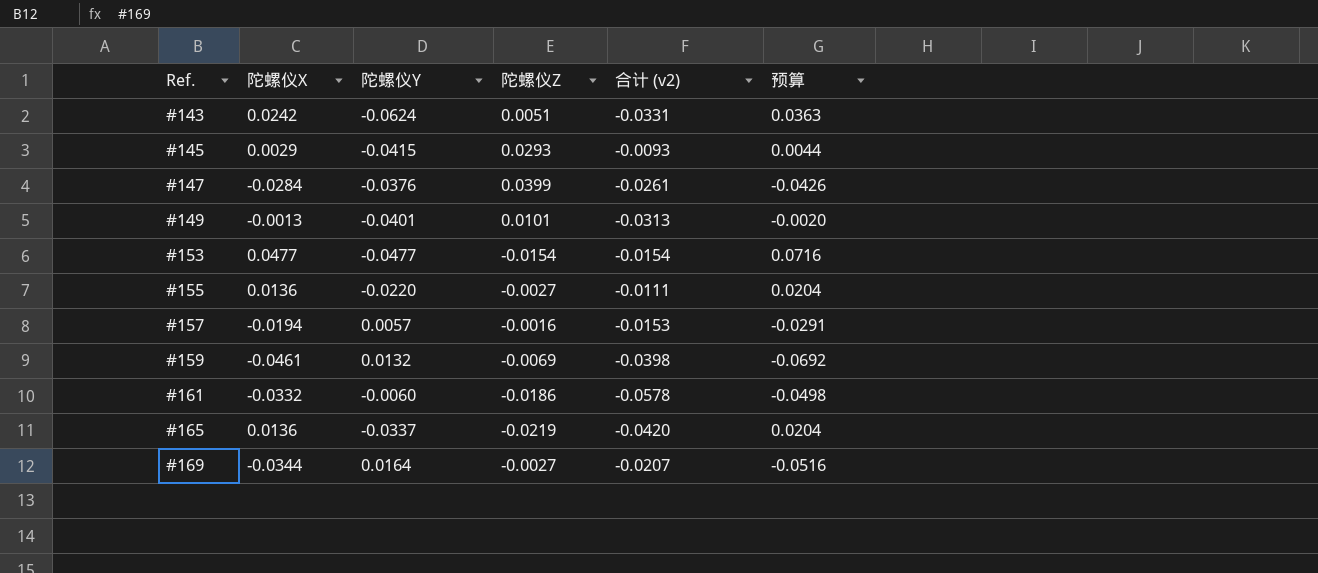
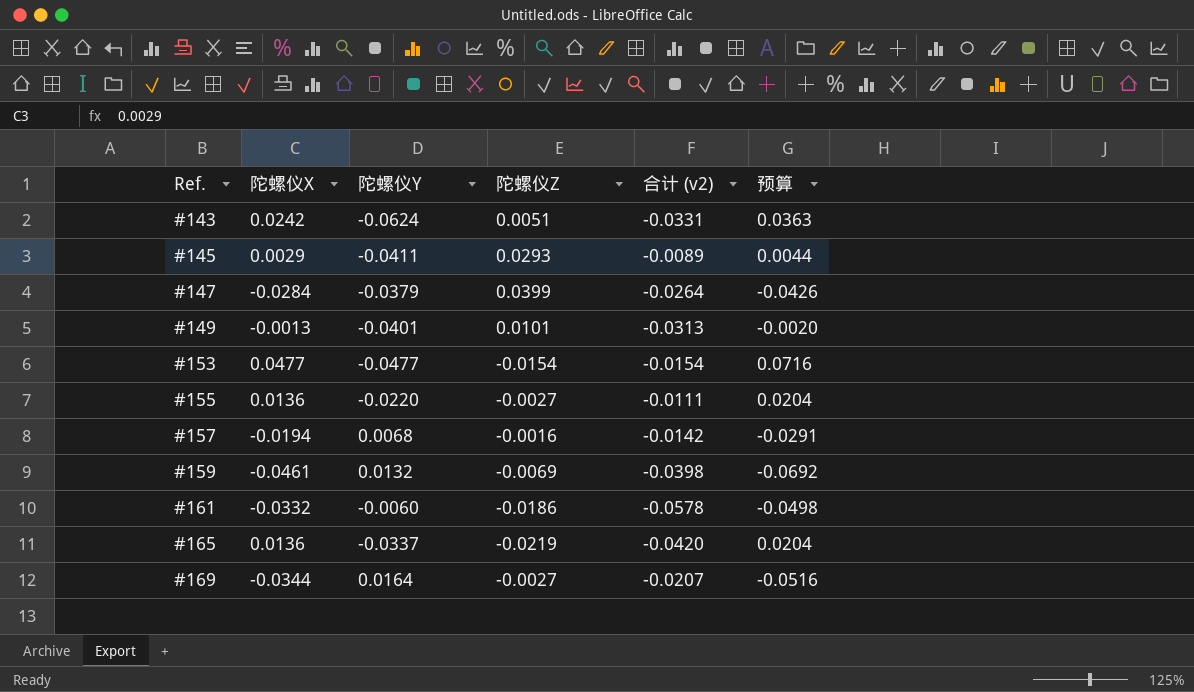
#145 | 陀螺仪Y: -0.0415 -> -0.0411
#145 | 合计 (v2): -0.0093 -> -0.0089
#147 | 陀螺仪Y: -0.0376 -> -0.0379
#147 | 合计 (v2): -0.0261 -> -0.0264
#157 | 陀螺仪Y: 0.0057 -> 0.0068
#157 | 合计 (v2): -0.0153 -> -0.0142

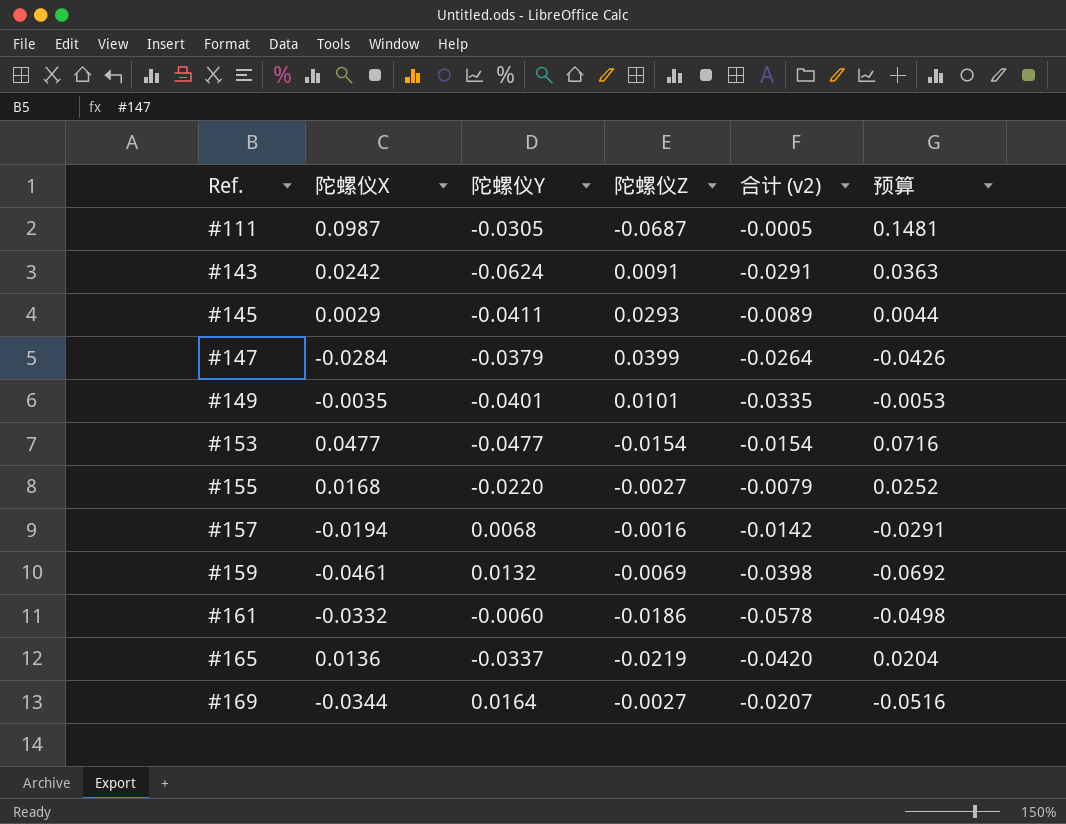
row #111: none -> 0.0987 | -0.0305 | -0.0687 | -0.0005 | 0.1481
#143 | 陀螺仪Z: 0.0051 -> 0.0091
#143 | 合计 (v2): -0.0331 -> -0.0291
#149 | 陀螺仪X: -0.0013 -> -0.0035
#149 | 合计 (v2): -0.0313 -> -0.0335
#149 | 预算: -0.0020 -> -0.0053
#155 | 陀螺仪X: 0.0136 -> 0.0168
#155 | 合计 (v2): -0.0111 -> -0.0079
#155 | 预算: 0.0204 -> 0.0252

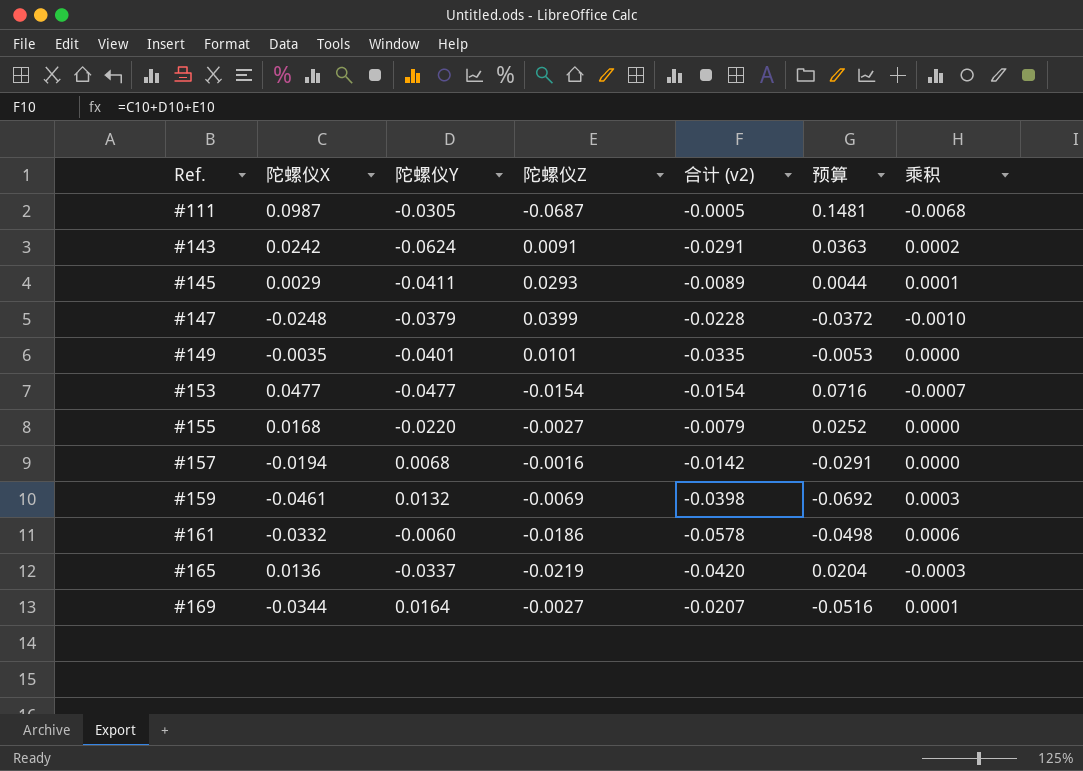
column 乘积 | formula: none -> [陀螺仪X] * [陀螺仪Z]
#147 | 陀螺仪X: -0.0284 -> -0.0248
#147 | 合计 (v2): -0.0264 -> -0.0228
#147 | 预算: -0.0426 -> -0.0372

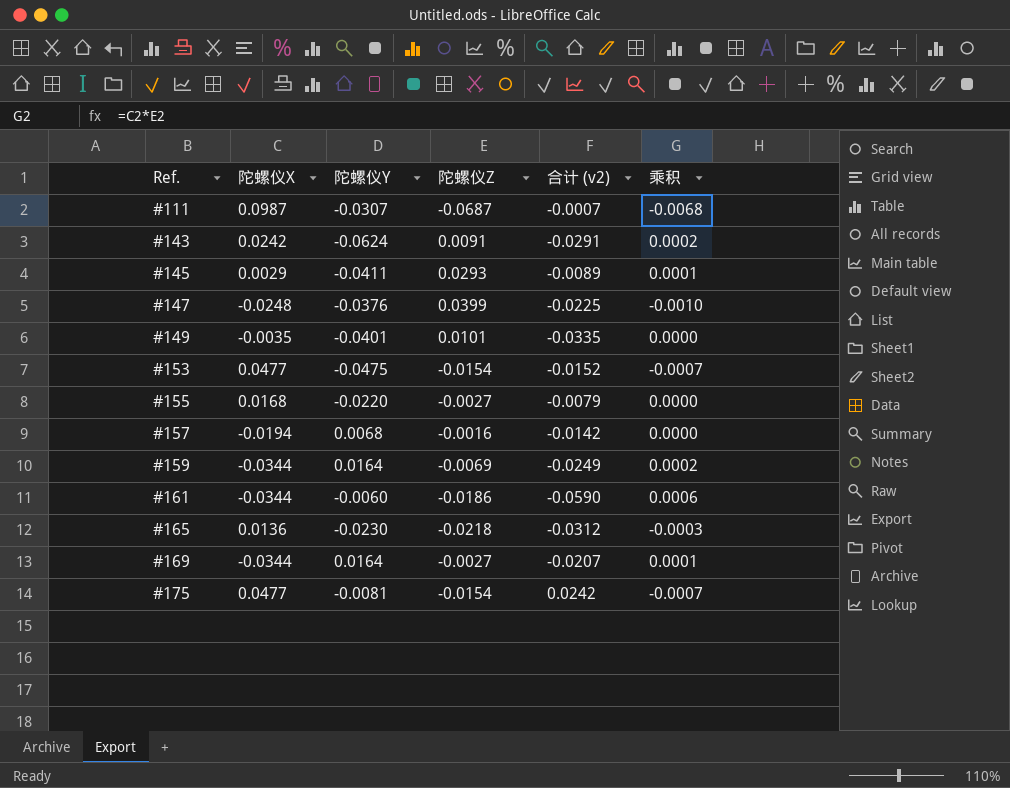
column 预算 | formula: [陀螺仪X] * 1.5 -> none
#111 | 陀螺仪Y: -0.0305 -> -0.0307
#111 | 合计 (v2): -0.0005 -> -0.0007
#147 | 陀螺仪Y: -0.0379 -> -0.0376
#147 | 合计 (v2): -0.0228 -> -0.0225
#153 | 陀螺仪Y: -0.0477 -> -0.0475
#153 | 合计 (v2): -0.0154 -> -0.0152
#159 | 陀螺仪X: -0.0461 -> -0.0344
#159 | 陀螺仪Y: 0.0132 -> 0.0164
#159 | 合计 (v2): -0.0398 -> -0.0249
#159 | 乘积: 0.0003 -> 0.0002
#161 | 陀螺仪X: -0.0332 -> -0.0344
#161 | 合计 (v2): -0.0578 -> -0.0590
#165 | 陀螺仪Y: -0.0337 -> -0.0230
#165 | 陀螺仪Z: -0.0219 -> -0.0218
#165 | 合计 (v2): -0.0420 -> -0.0312
row #175: none -> 0.0477 | -0.0081 | -0.0154 | 0.0242 | -0.0007

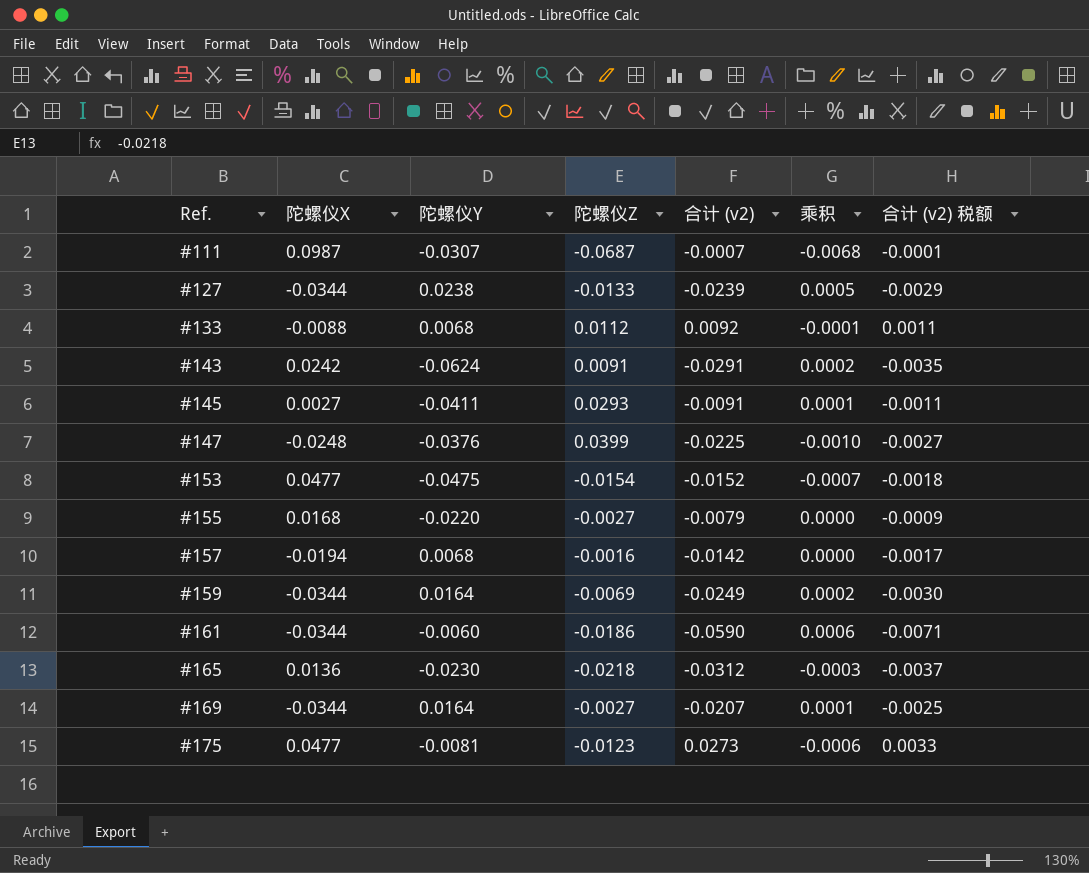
column 合计 (v2) 税额 | formula: none -> [合计 (v2)] * 0.12
row #149: -0.0035 | -0.0401 | 0.0101 | -0.0335 | 0.0000 -> none
row #127: none -> -0.0344 | 0.0238 | -0.0133 | -0.0239 | 0.0005 | -0.0029
row #133: none -> -0.0088 | 0.0068 | 0.0112 | 0.0092 | -0.0001 | 0.0011
#145 | 陀螺仪X: 0.0029 -> 0.0027
#145 | 合计 (v2): -0.0089 -> -0.0091
#175 | 陀螺仪Z: -0.0154 -> -0.0123
#175 | 合计 (v2): 0.0242 -> 0.0273
#175 | 乘积: -0.0007 -> -0.0006

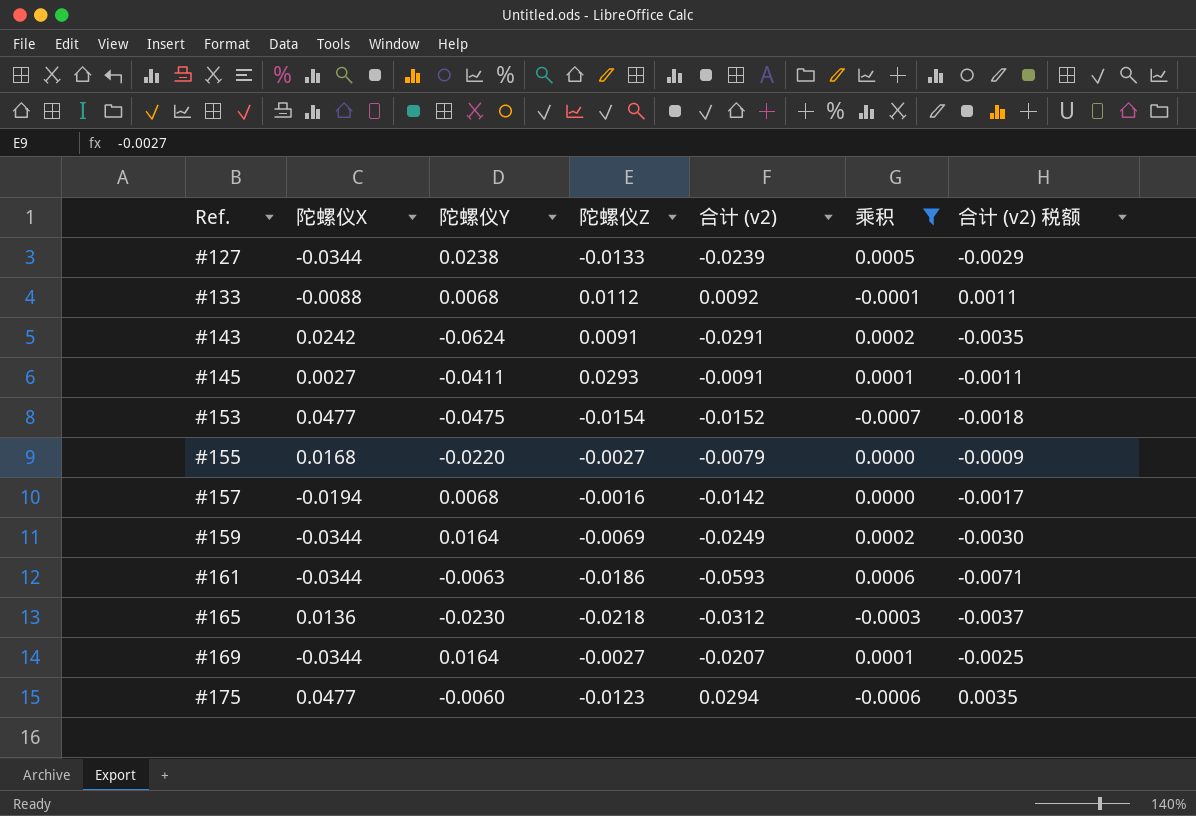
filter: none -> 乘积 >= -0.0007
#161 | 陀螺仪Y: -0.0060 -> -0.0063
#161 | 合计 (v2): -0.0590 -> -0.0593
#175 | 陀螺仪Y: -0.0081 -> -0.0060
#175 | 合计 (v2): 0.0273 -> 0.0294
#175 | 合计 (v2) 税额: 0.0033 -> 0.0035

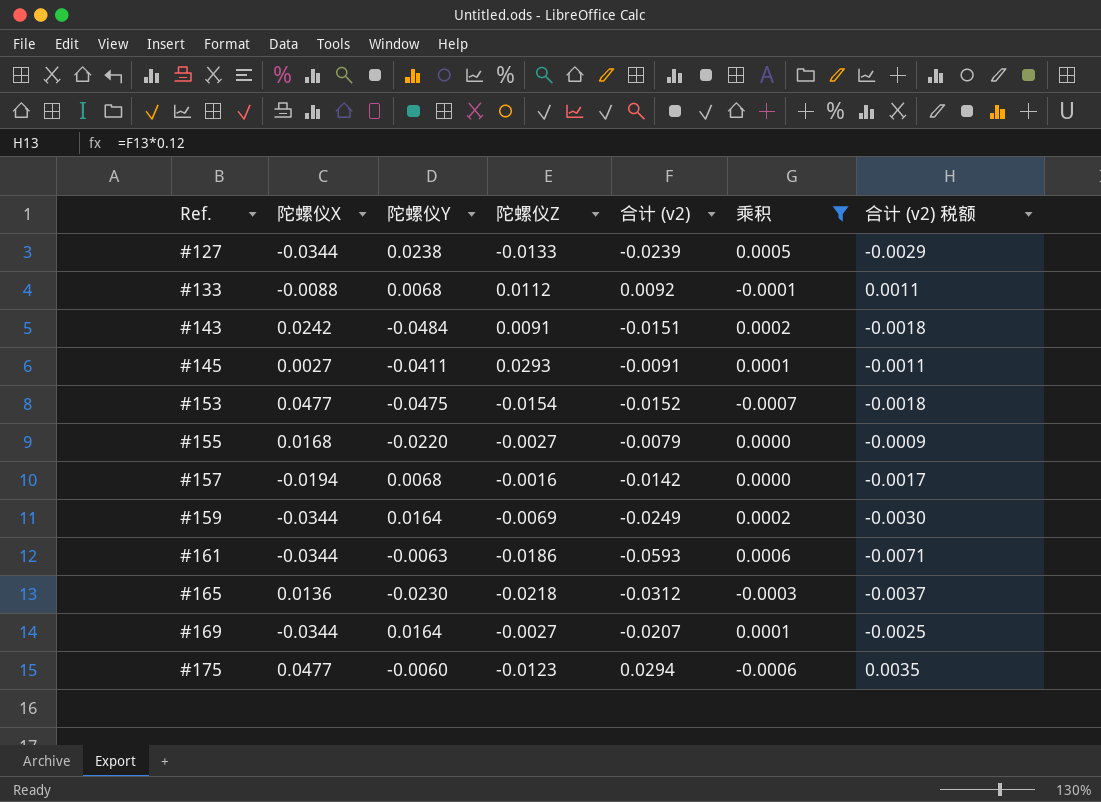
#143 | 陀螺仪Y: -0.0624 -> -0.0484
#143 | 合计 (v2): -0.0291 -> -0.0151
#143 | 合计 (v2) 税额: -0.0035 -> -0.0018

